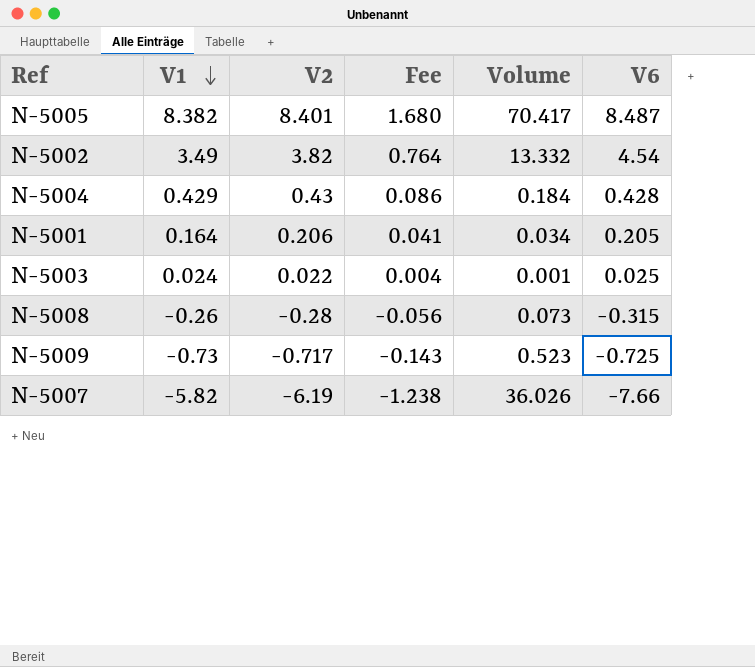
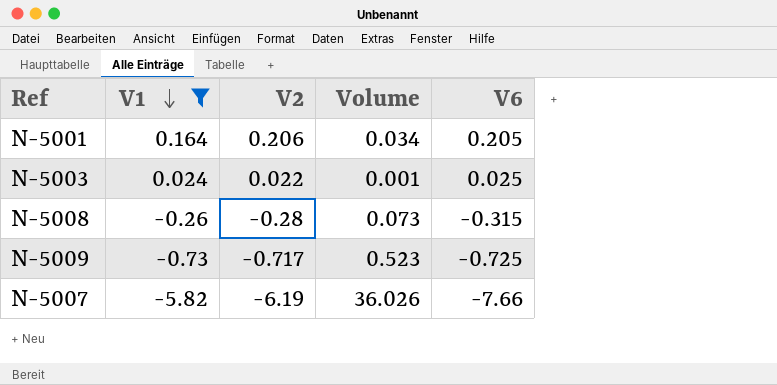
filter: none -> V1 <= 0.164
column Fee | formula: [V2] * 0.2 -> none

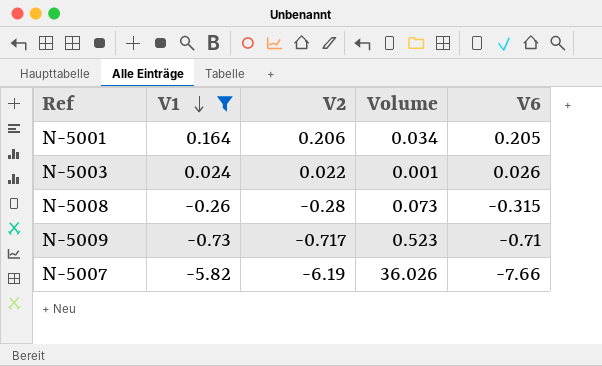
N-5003 | V6: 0.025 -> 0.026
N-5009 | V6: -0.725 -> -0.71

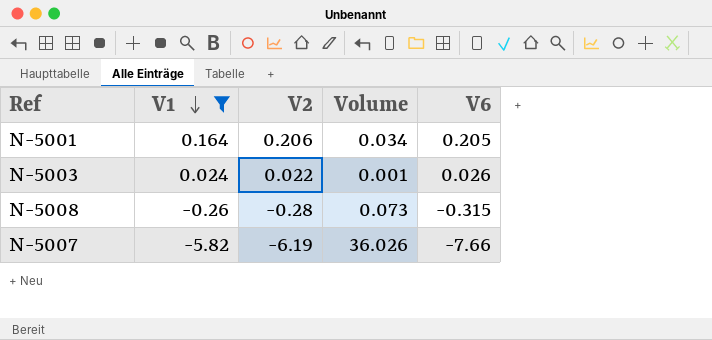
row N-5009: -0.73 | -0.717 | 0.523 | -0.71 -> none

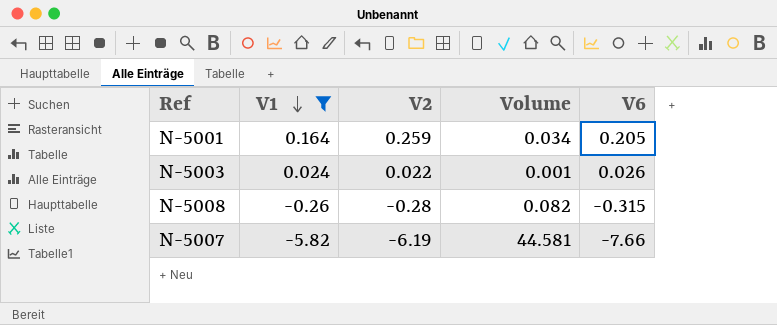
column Volume | formula: [V1] * [V2] -> [V1] * [V6]
N-5001 | V2: 0.206 -> 0.259

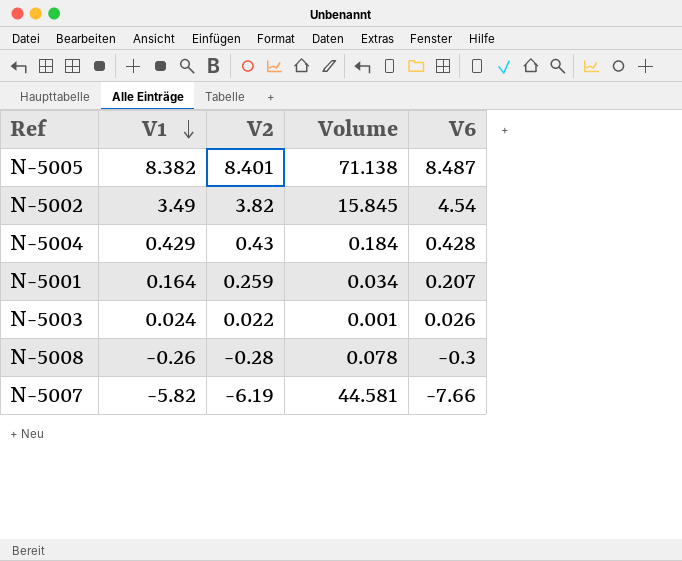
filter: V1 <= 0.164 -> none
N-5001 | V6: 0.205 -> 0.207
N-5008 | Volume: 0.082 -> 0.078
N-5008 | V6: -0.315 -> -0.3

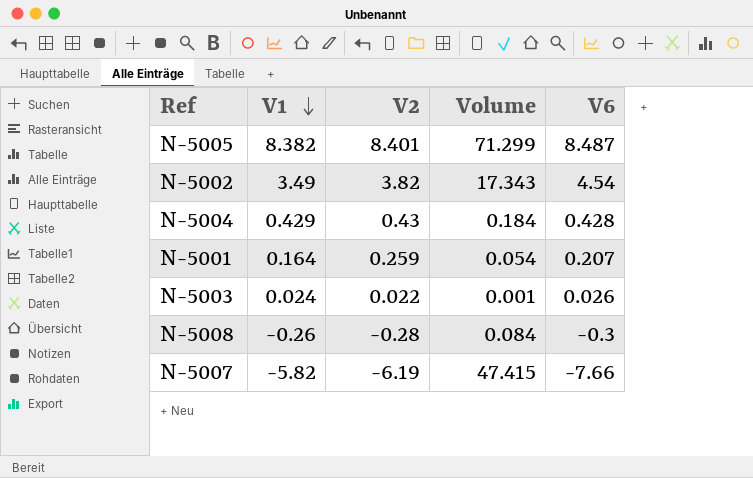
column Volume | formula: [V1] * [V6] -> [V2] * [V6]

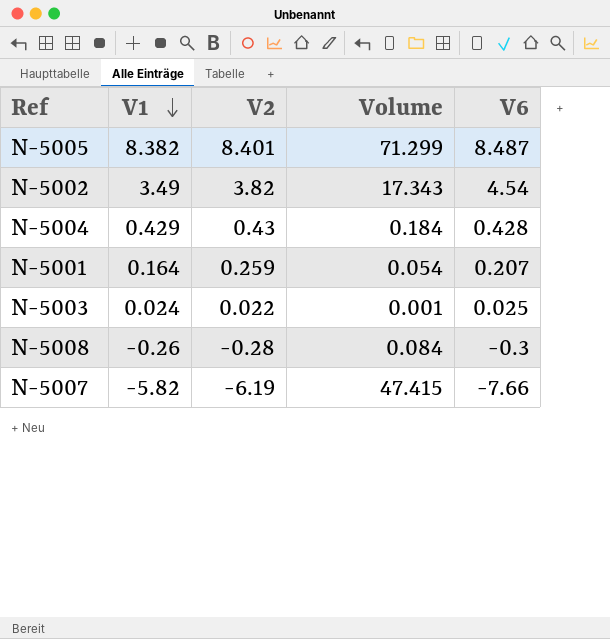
N-5003 | V6: 0.026 -> 0.025

